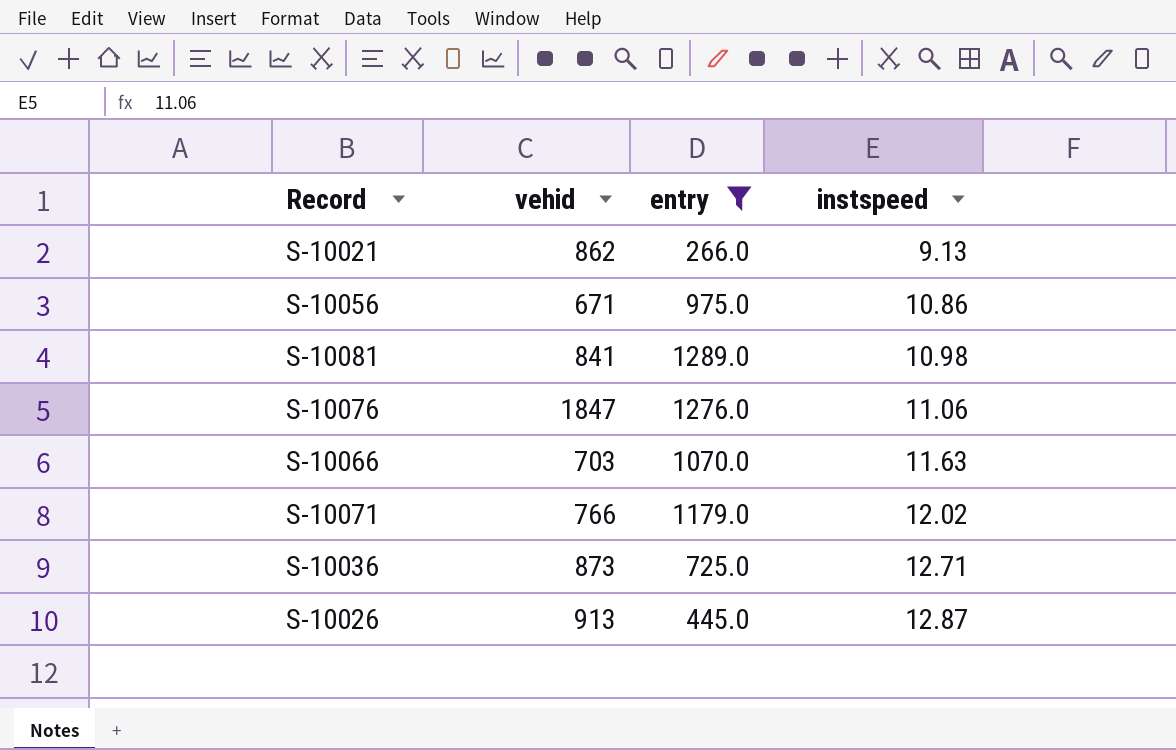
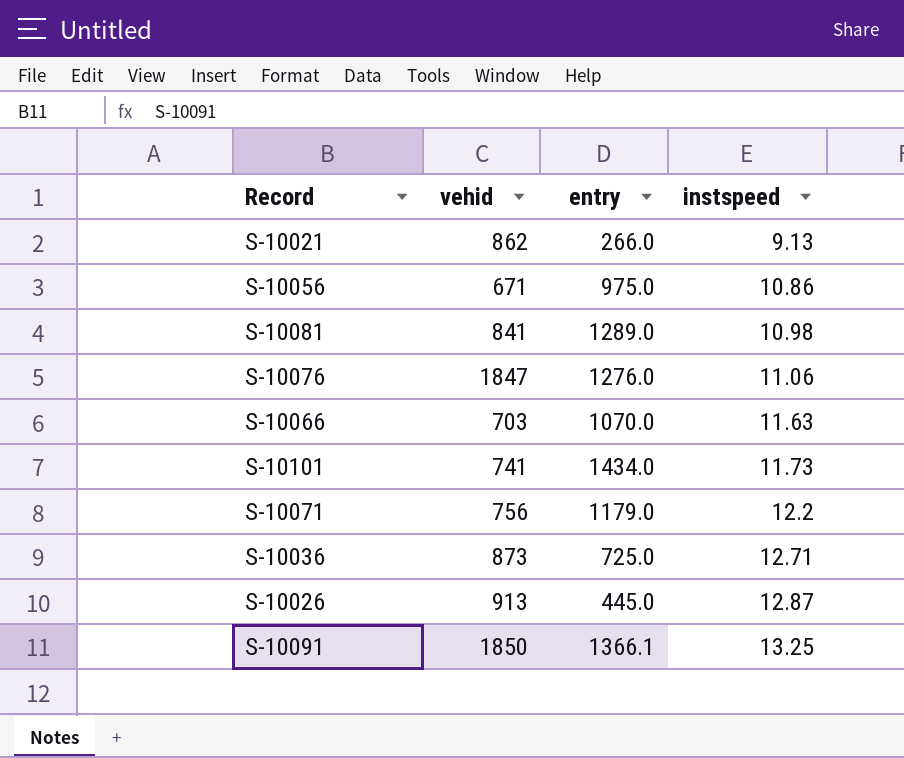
filter: entry <= 1289.0 -> none
S-10071 | vehid: 766 -> 756
S-10071 | instspeed: 12.02 -> 12.2

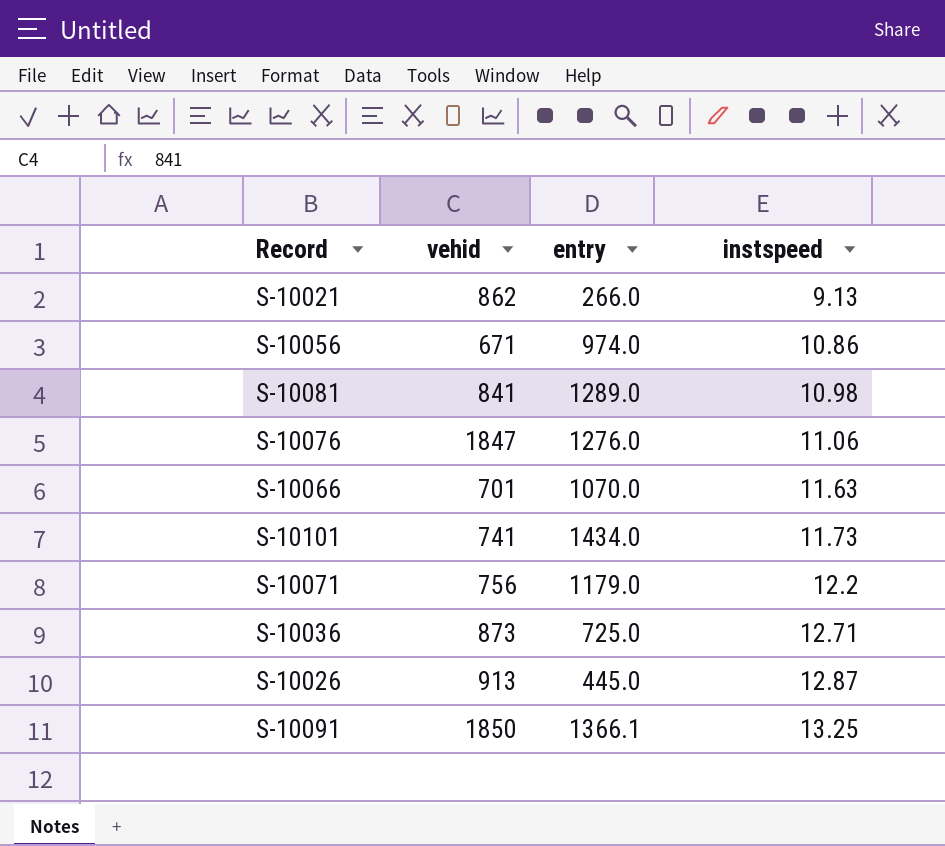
S-10056 | entry: 975.0 -> 974.0
S-10066 | vehid: 703 -> 701

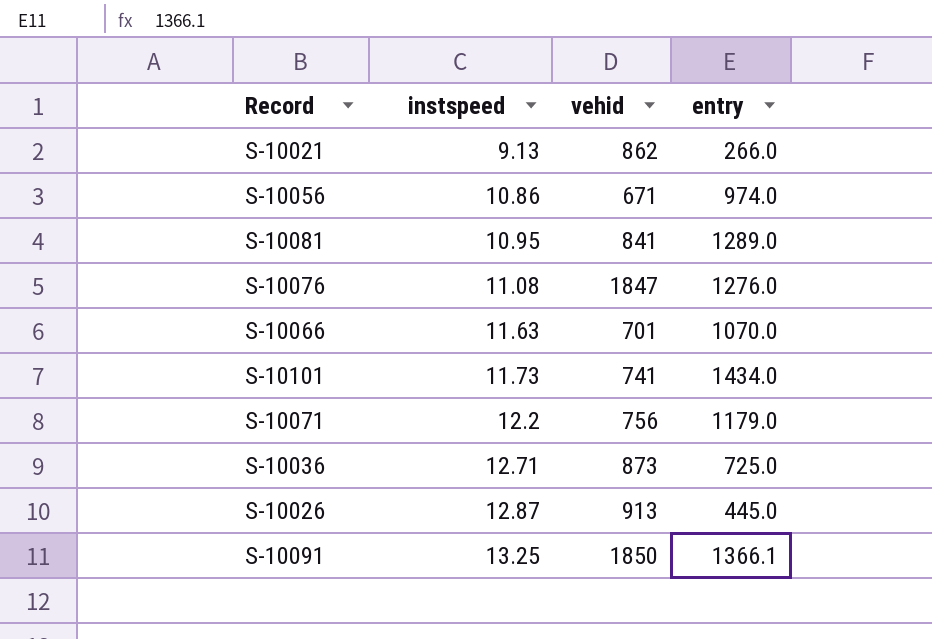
column instspeed | position: 4 -> 2
S-10081 | instspeed: 10.98 -> 10.95
S-10076 | instspeed: 11.06 -> 11.08

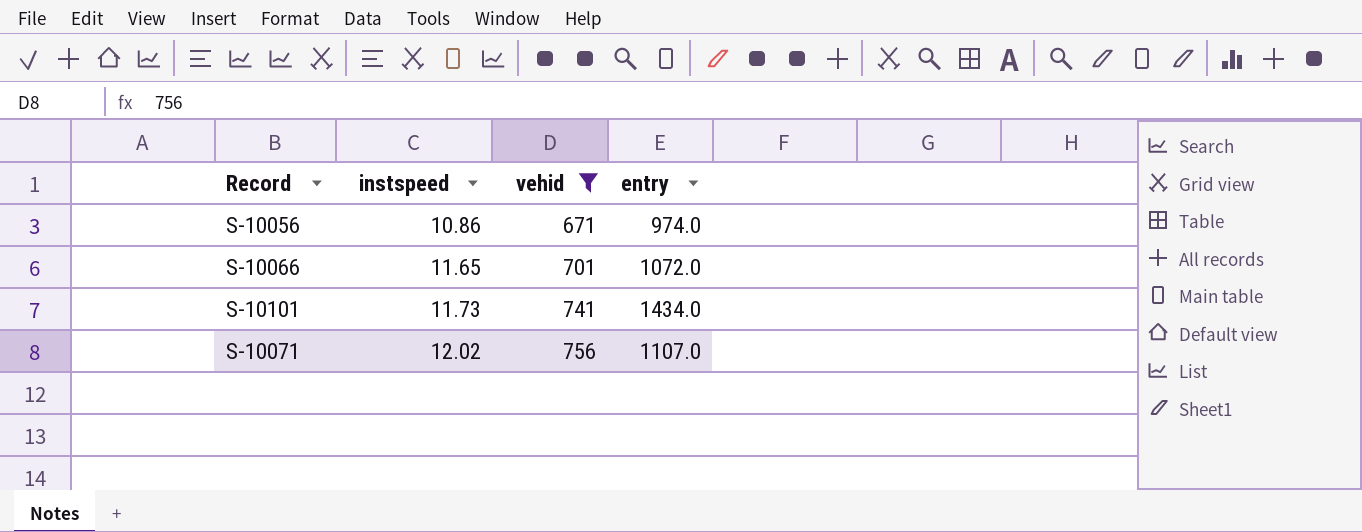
filter: none -> vehid <= 756
S-10066 | instspeed: 11.63 -> 11.65
S-10066 | entry: 1070.0 -> 1072.0
S-10071 | instspeed: 12.2 -> 12.02
S-10071 | entry: 1179.0 -> 1107.0

